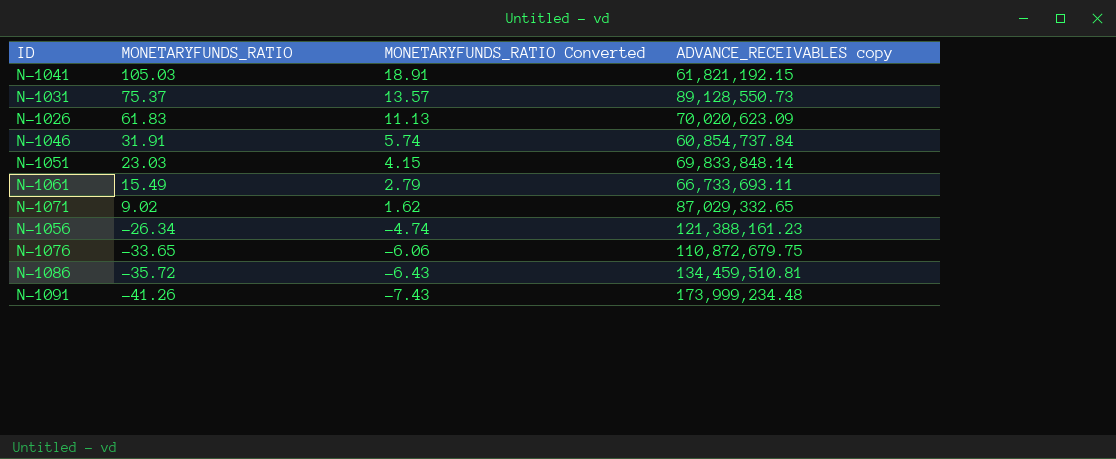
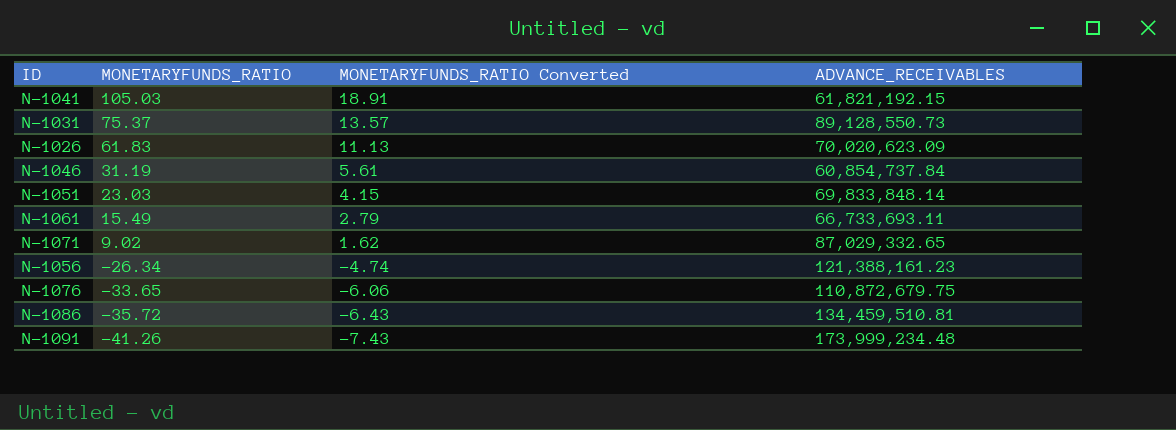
column name: ADVANCE_RECEIVABLES copy -> ADVANCE_RECEIVABLES
N-1046 | MONETARYFUNDS_RATIO: 31.91 -> 31.19
N-1046 | MONETARYFUNDS_RATIO Converted: 5.74 -> 5.61

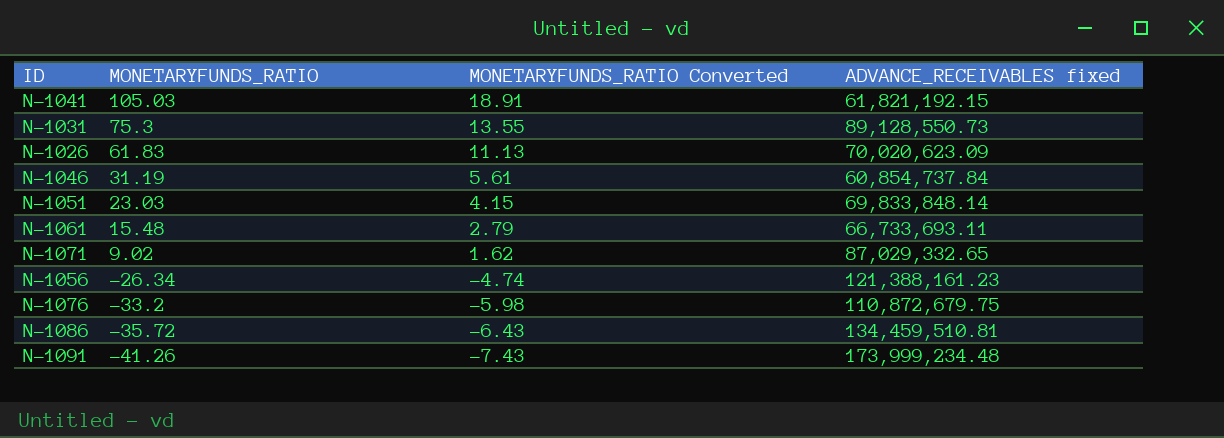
column name: ADVANCE_RECEIVABLES -> ADVANCE_RECEIVABLES fixed
N-1031 | MONETARYFUNDS_RATIO: 75.37 -> 75.3
N-1031 | MONETARYFUNDS_RATIO Converted: 13.57 -> 13.55
N-1061 | MONETARYFUNDS_RATIO: 15.49 -> 15.48
N-1076 | MONETARYFUNDS_RATIO: -33.65 -> -33.2
N-1076 | MONETARYFUNDS_RATIO Converted: -6.06 -> -5.98

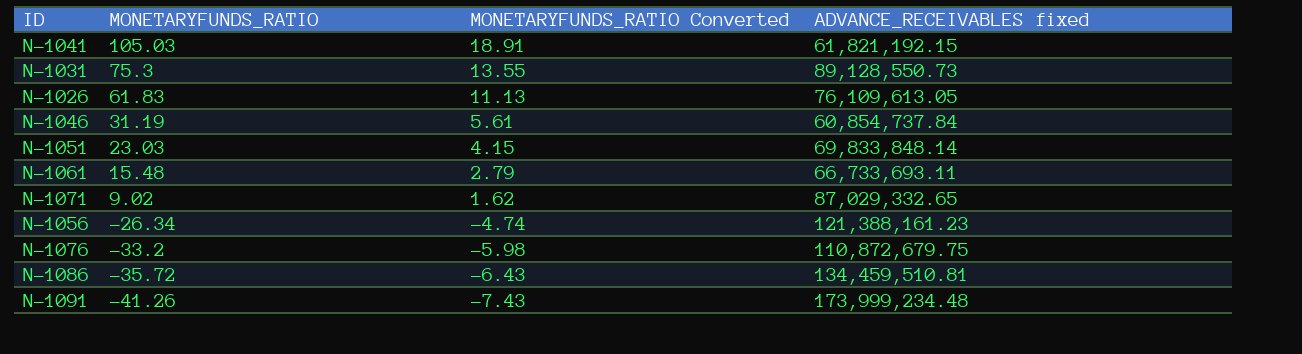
N-1026 | ADVANCE_RECEIVABLES fixed: 70,020,623.09 -> 76,109,613.05

